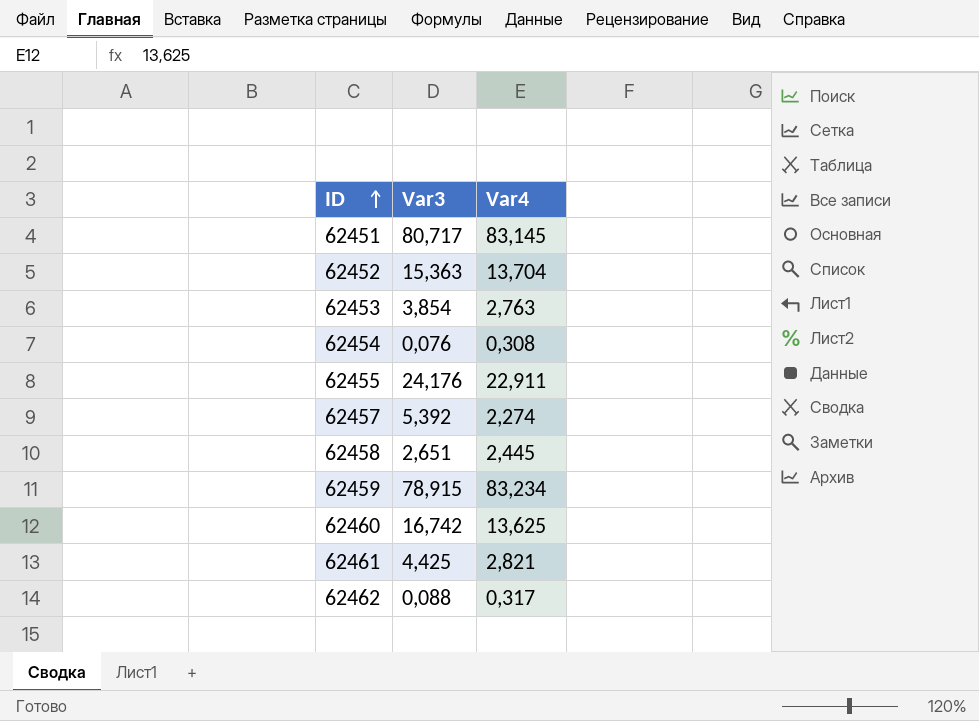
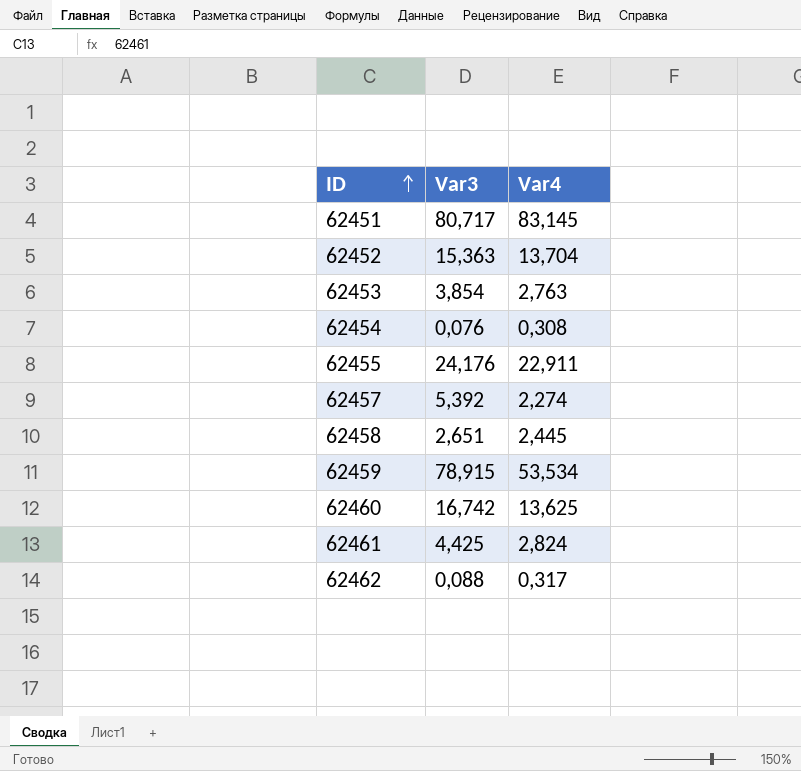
62459 | Var4: 83,234 -> 53,534
62461 | Var4: 2,821 -> 2,824

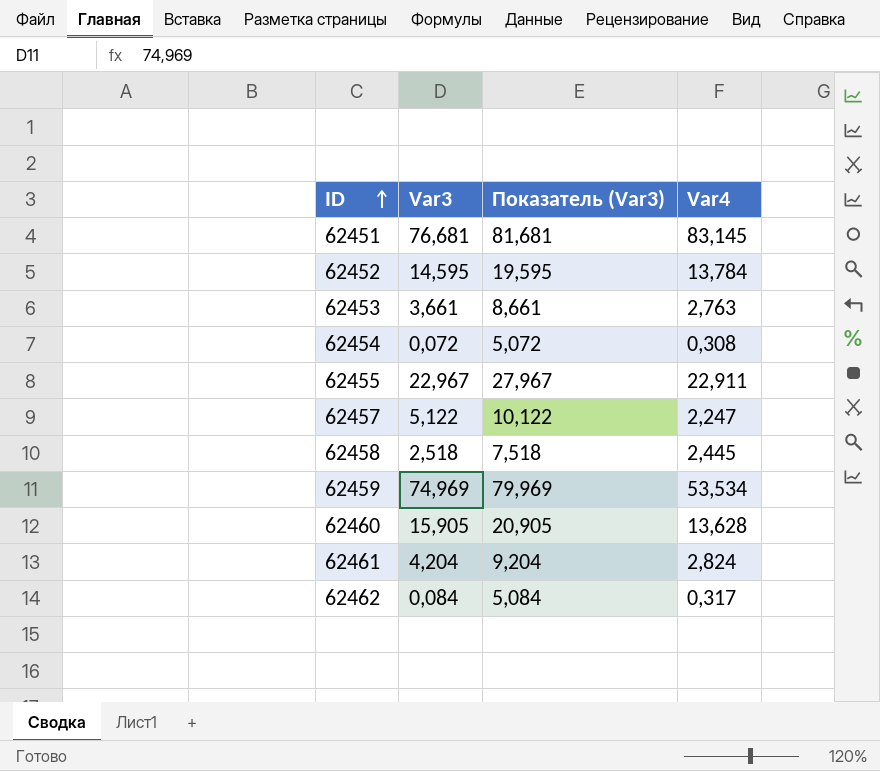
column Показатель (Var3) | formula: none -> [Var3] + 5
62451 | Var3: 80,717 -> 76,681
62452 | Var3: 15,363 -> 14,595
62452 | Var4: 13,704 -> 13,784
62453 | Var3: 3,854 -> 3,661
62454 | Var3: 0,076 -> 0,072
62455 | Var3: 24,176 -> 22,967
62457 | Var3: 5,392 -> 5,122
62457 | Var4: 2,274 -> 2,247
62458 | Var3: 2,651 -> 2,518
62459 | Var3: 78,915 -> 74,969
62460 | Var3: 16,742 -> 15,905
62460 | Var4: 13,625 -> 13,628
62461 | Var3: 4,425 -> 4,204
62462 | Var3: 0,088 -> 0,084

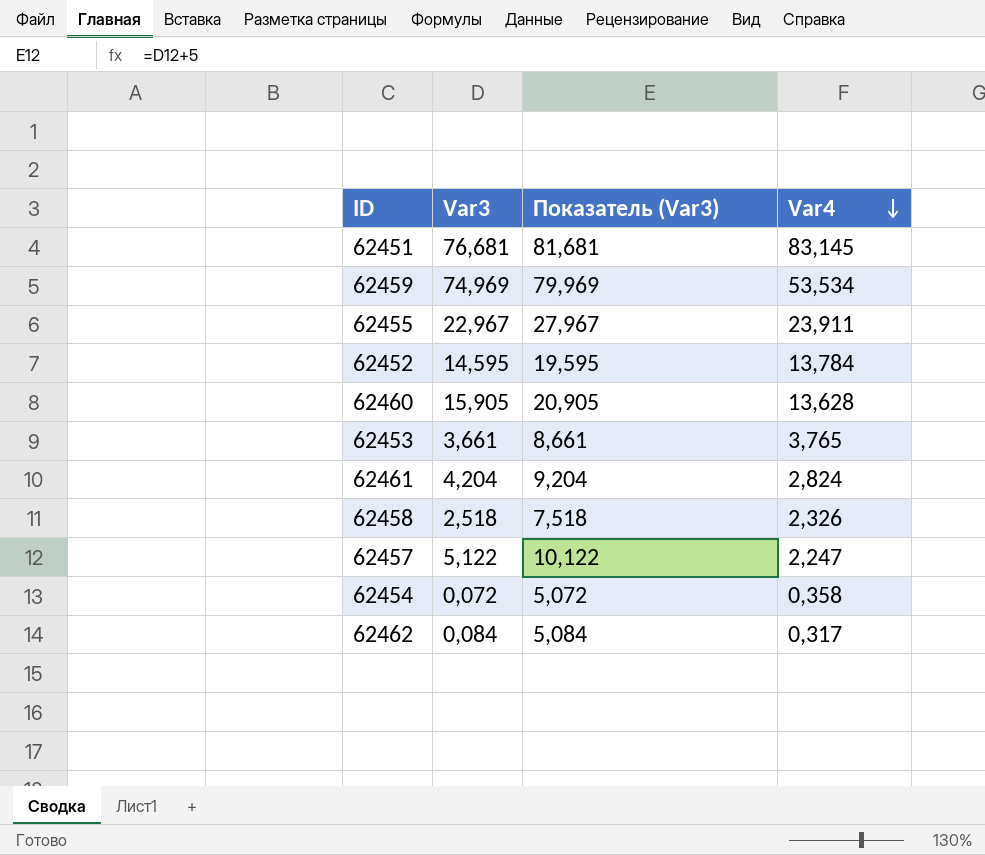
row order: ID ascending -> Var4 descending
62455 | Var4: 22,911 -> 23,911
62453 | Var4: 2,763 -> 3,765
62458 | Var4: 2,445 -> 2,326
62454 | Var4: 0,308 -> 0,358

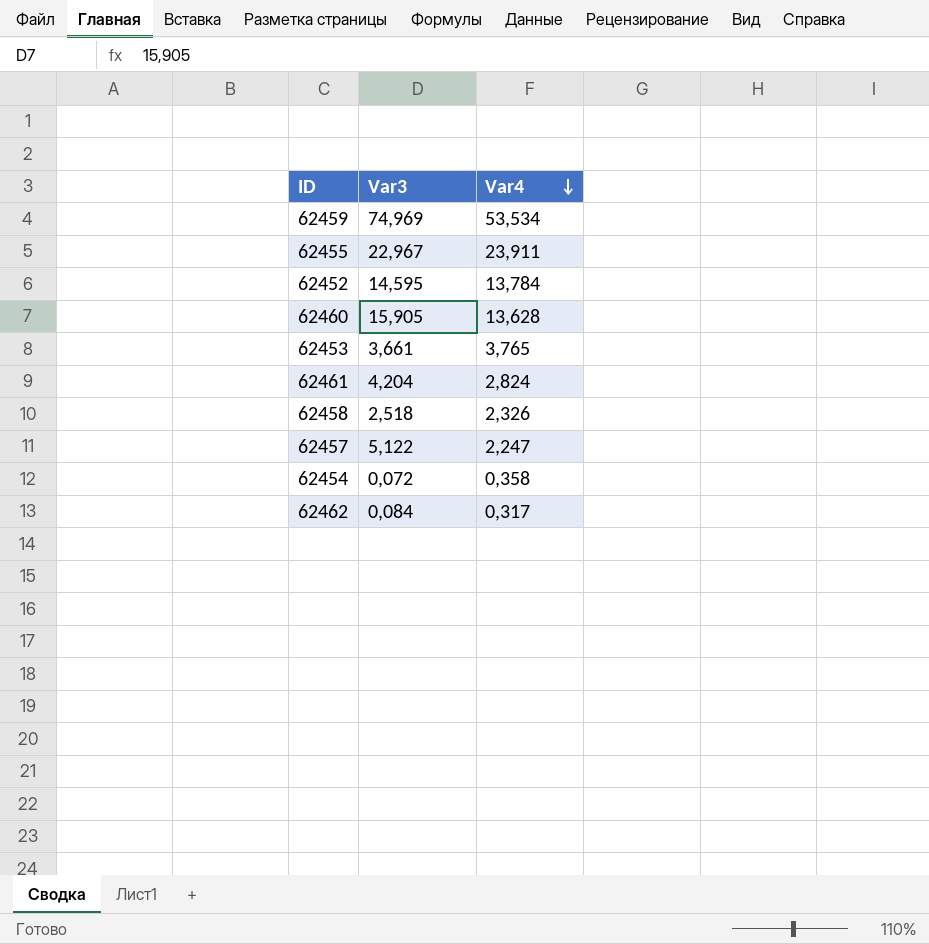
column Показатель (Var3) | formula: [Var3] + 5 -> none
row 62451: 76,681 | 81,681 | 83,145 -> none

